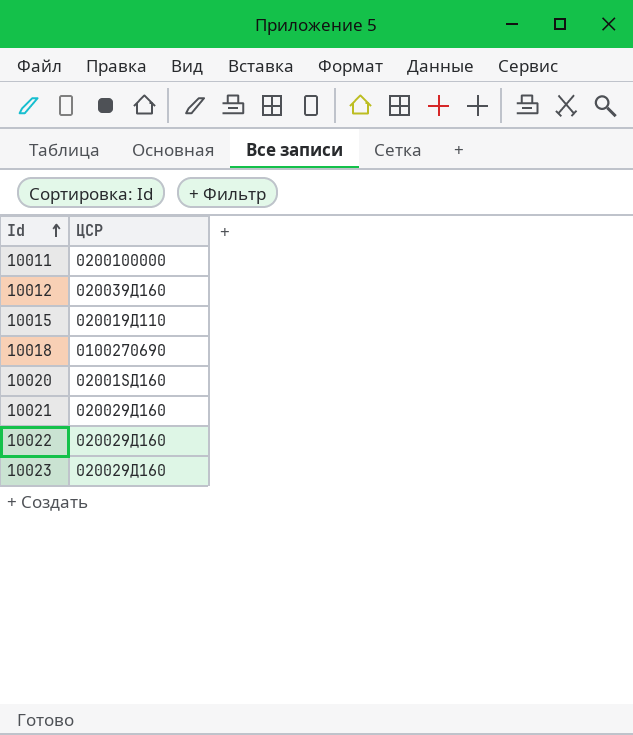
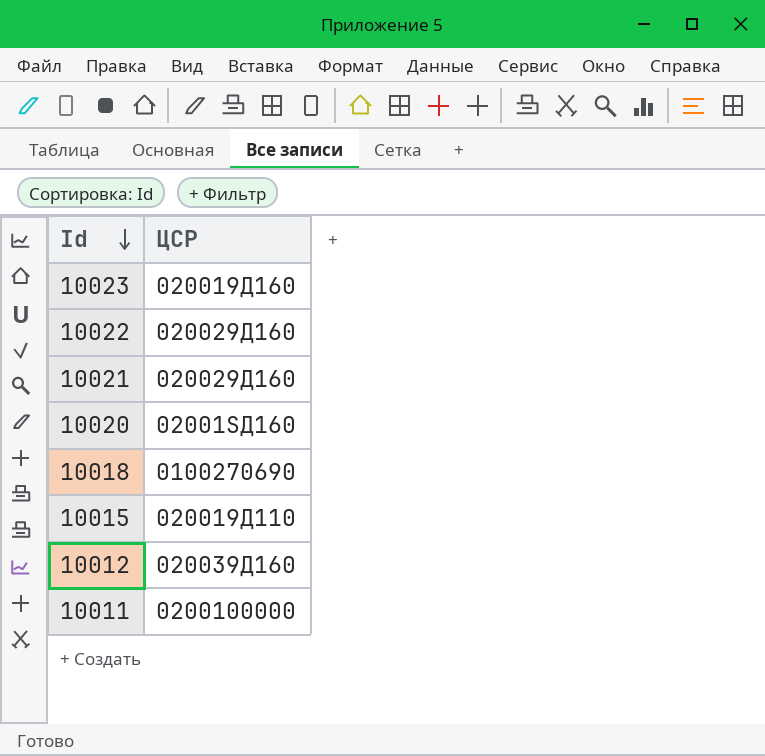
row order: Id ascending -> Id descending
10023 | ЦСР: 020029Д160 -> 020019Д160

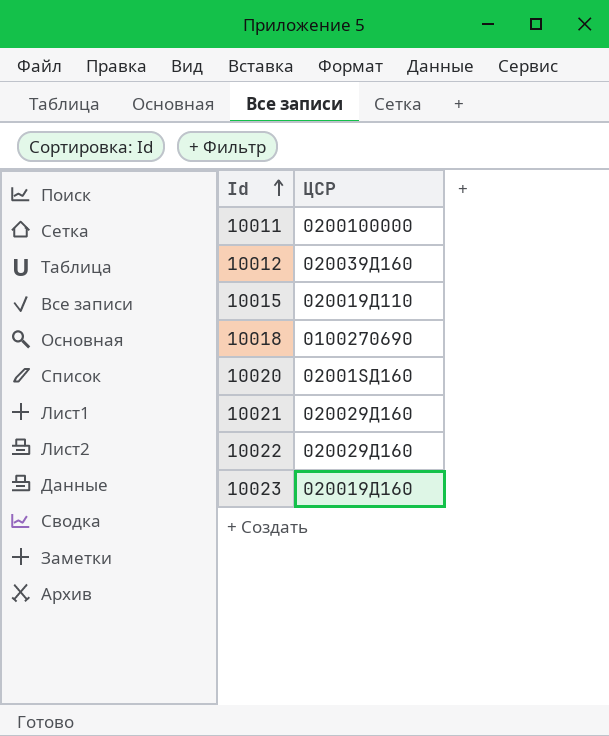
row order: Id descending -> Id ascending

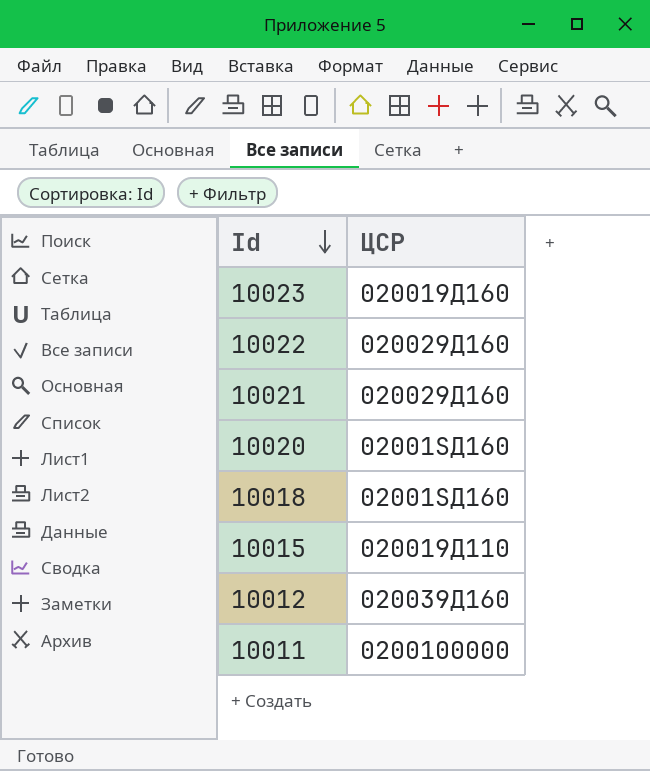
row order: Id ascending -> Id descending
10018 | ЦСР: 0100270690 -> 02001SД160

